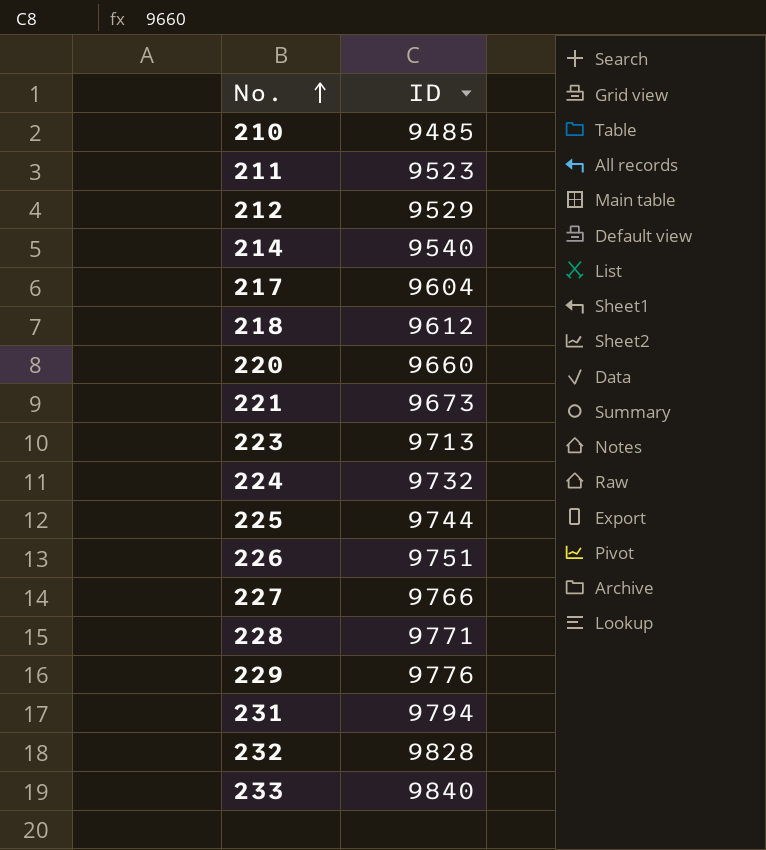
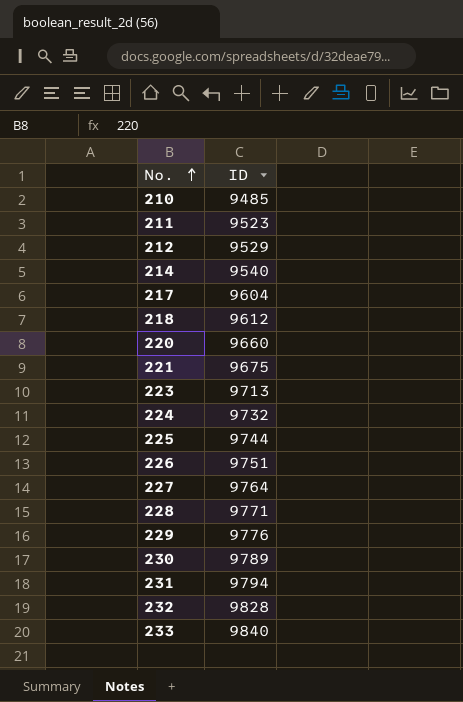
221 | ID: 9673 -> 9675
227 | ID: 9766 -> 9764
row 230: none -> 9789

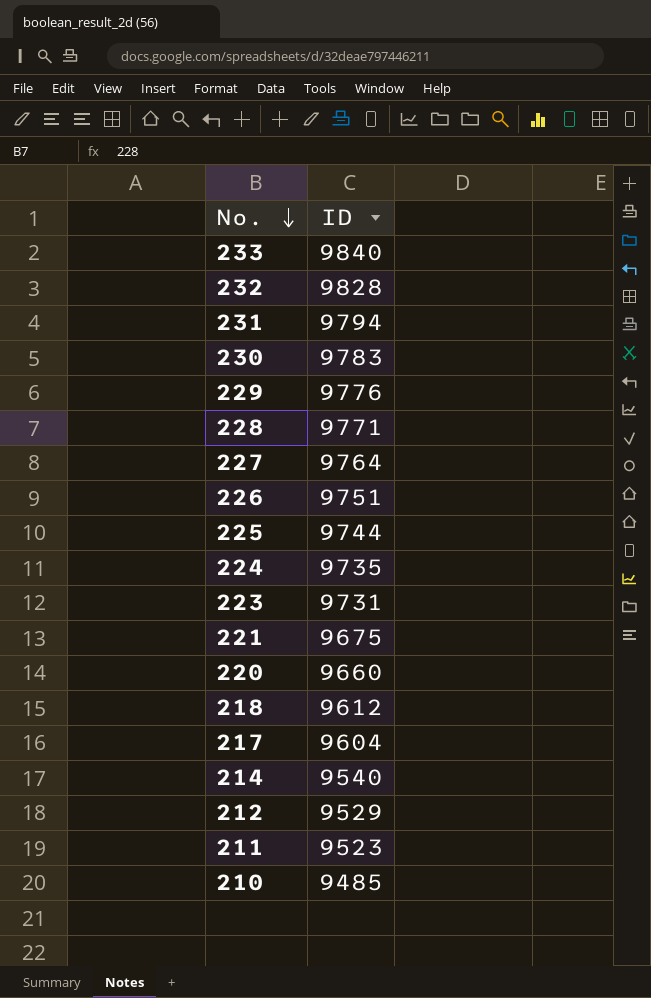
row order: No. ascending -> No. descending
230 | ID: 9789 -> 9783
224 | ID: 9732 -> 9735
223 | ID: 9713 -> 9731

